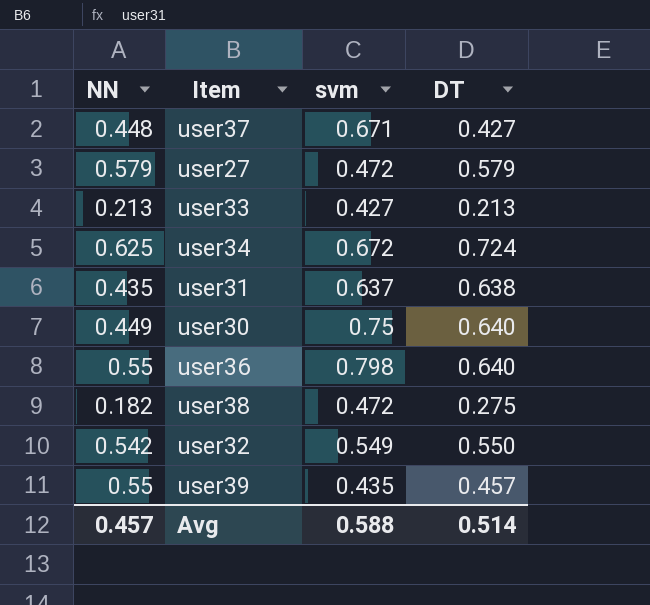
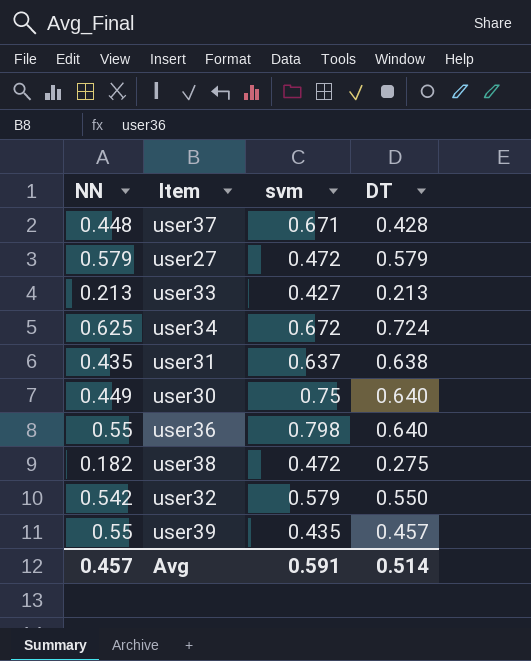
user37 | DT: 0.427 -> 0.428
user32 | svm: 0.549 -> 0.579
Avg | svm: 0.588 -> 0.591

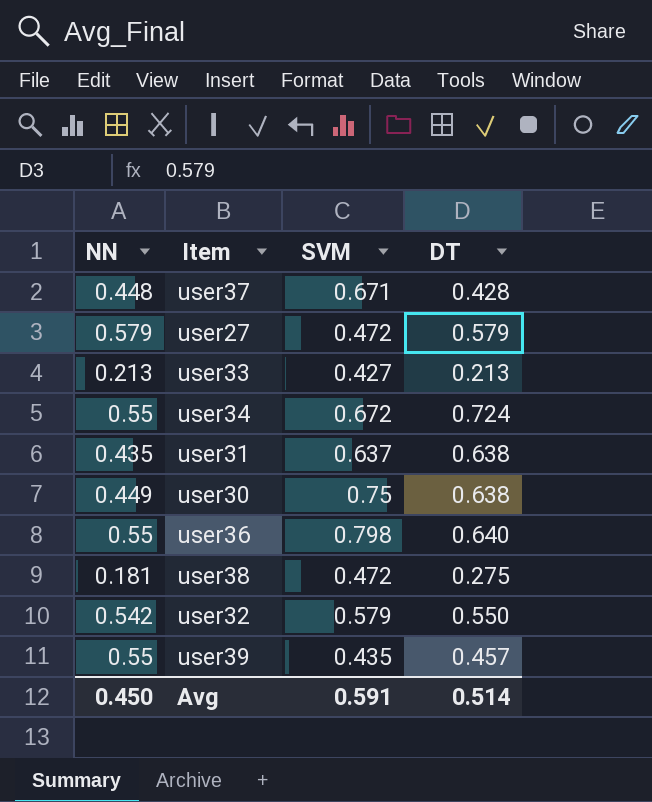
column name: svm -> SVM
user34 | NN: 0.625 -> 0.55
user30 | DT: 0.640 -> 0.638
user38 | NN: 0.182 -> 0.181
Avg | NN: 0.457 -> 0.450

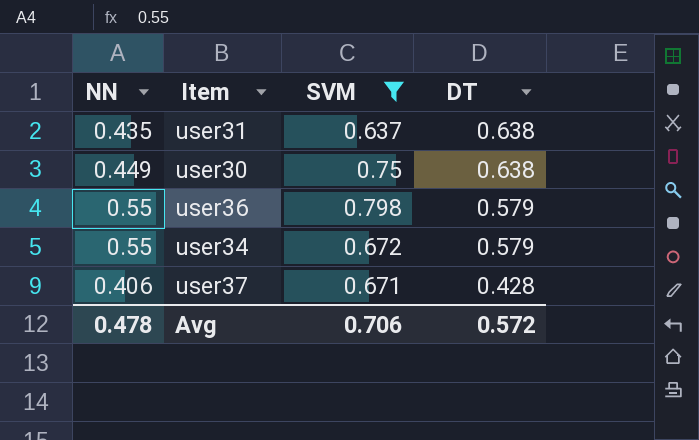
filter: none -> SVM >= 0.637
row order: none -> DT descending
user36 | DT: 0.640 -> 0.579
user34 | DT: 0.724 -> 0.579
user37 | NN: 0.448 -> 0.406
Avg | NN: 0.450 -> 0.478
Avg | SVM: 0.591 -> 0.706
Avg | DT: 0.514 -> 0.572

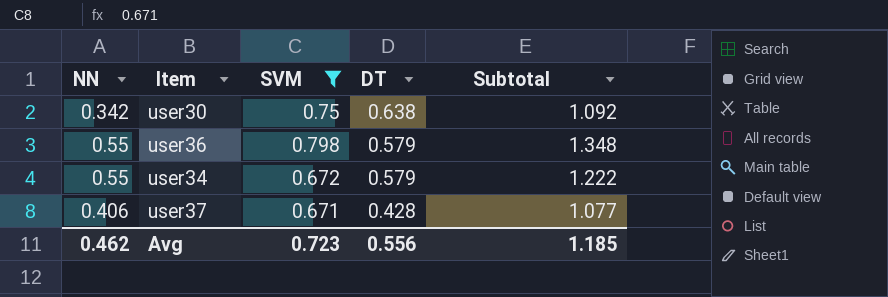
column Subtotal | formula: none -> [NN] + [SVM]
row user31: 0.435 | 0.637 | 0.638 -> none
user30 | NN: 0.449 -> 0.342
Avg | NN: 0.478 -> 0.462
Avg | SVM: 0.706 -> 0.723
Avg | DT: 0.572 -> 0.556

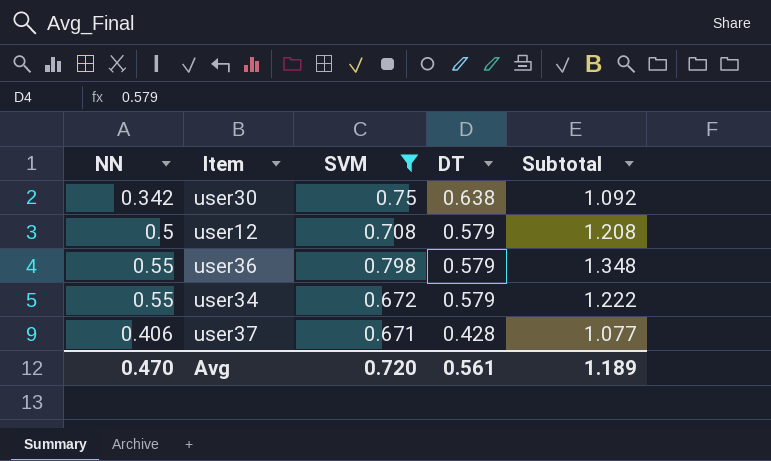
row user12: none -> 0.5 | 0.708 | 0.579 | 1.208
Avg | NN: 0.462 -> 0.470
Avg | SVM: 0.723 -> 0.720
Avg | DT: 0.556 -> 0.561
Avg | Subtotal: 1.185 -> 1.189

